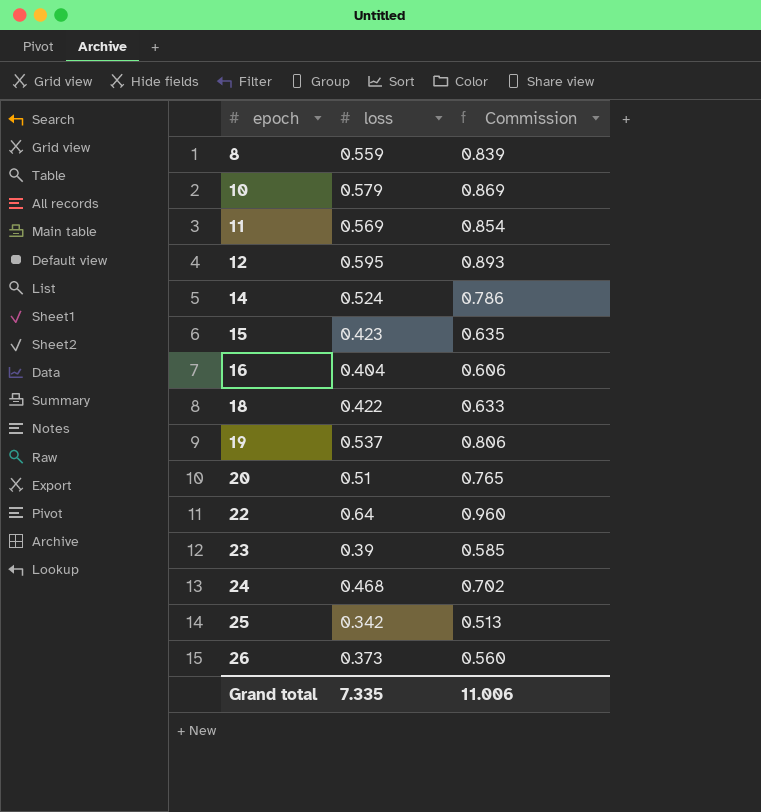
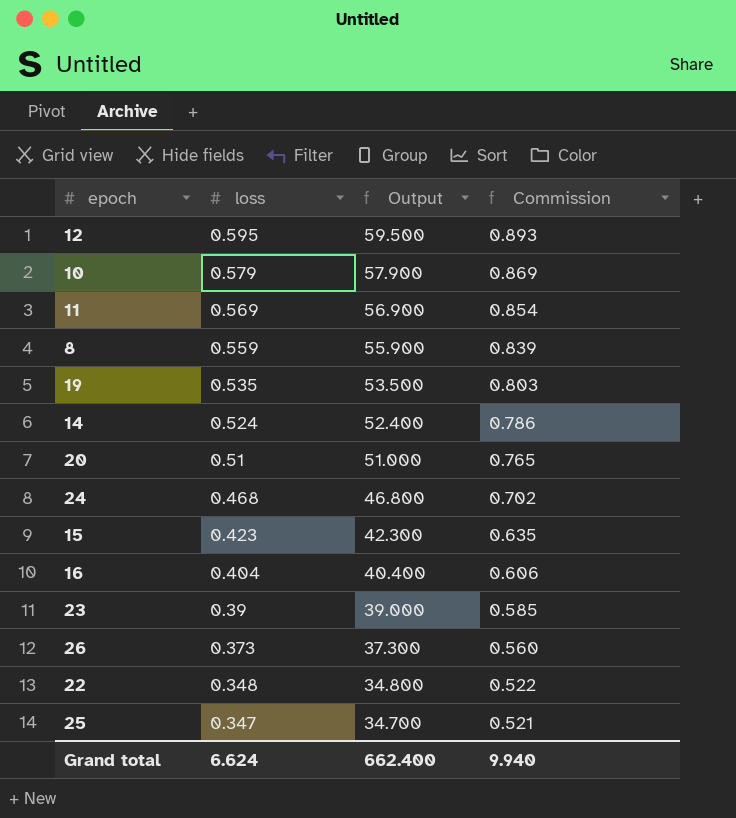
row order: epoch ascending -> loss descending
column Output | formula: none -> [loss] * 100
row 18: 0.422 | 0.633 -> none
19 | loss: 0.537 -> 0.535
19 | Commission: 0.806 -> 0.803
22 | loss: 0.64 -> 0.348
22 | Commission: 0.960 -> 0.522
25 | loss: 0.342 -> 0.347
25 | Commission: 0.513 -> 0.521
Grand total | loss: 7.335 -> 6.624
Grand total | Commission: 11.006 -> 9.940

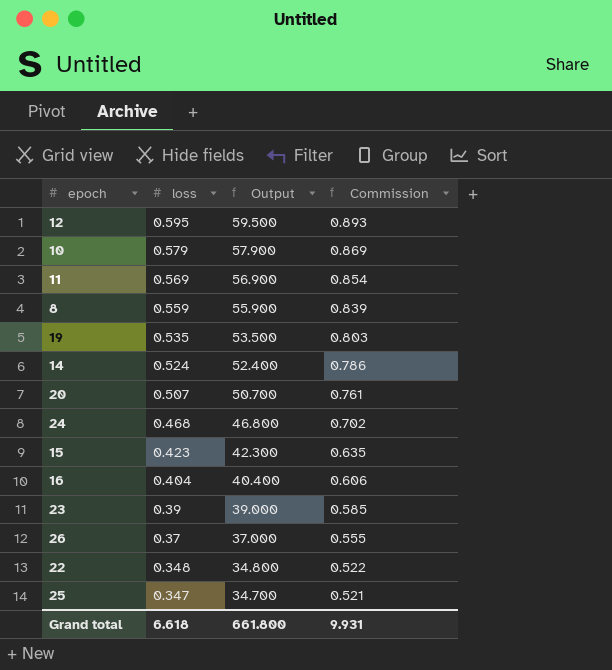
20 | loss: 0.51 -> 0.507
20 | Output: 51.000 -> 50.700
20 | Commission: 0.765 -> 0.761
26 | loss: 0.373 -> 0.37
26 | Output: 37.300 -> 37.000
26 | Commission: 0.560 -> 0.555
Grand total | loss: 6.624 -> 6.618
Grand total | Output: 662.400 -> 661.800
Grand total | Commission: 9.940 -> 9.931

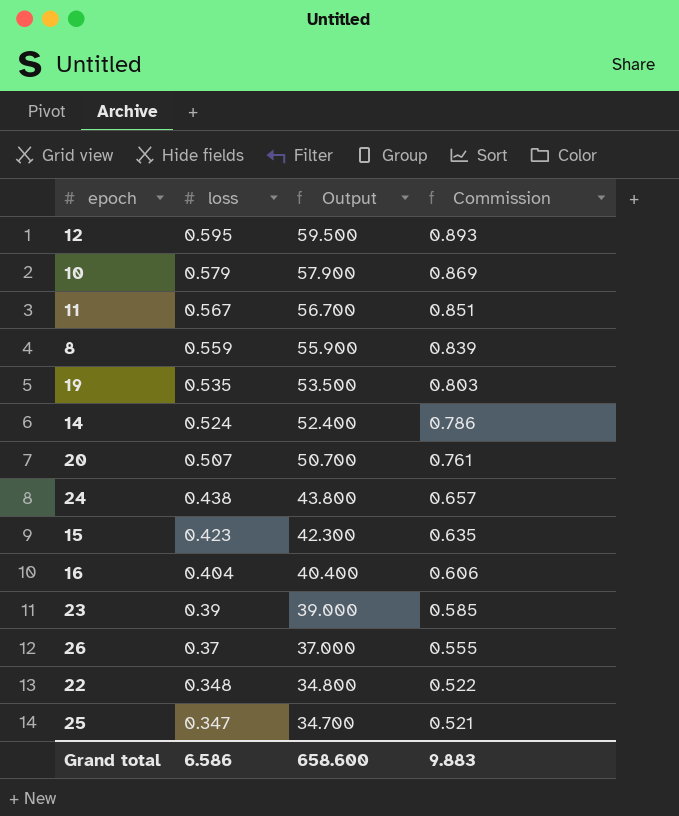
11 | loss: 0.569 -> 0.567
11 | Output: 56.900 -> 56.700
11 | Commission: 0.854 -> 0.851
24 | loss: 0.468 -> 0.438
24 | Output: 46.800 -> 43.800
24 | Commission: 0.702 -> 0.657
Grand total | loss: 6.618 -> 6.586
Grand total | Output: 661.800 -> 658.600
Grand total | Commission: 9.931 -> 9.883

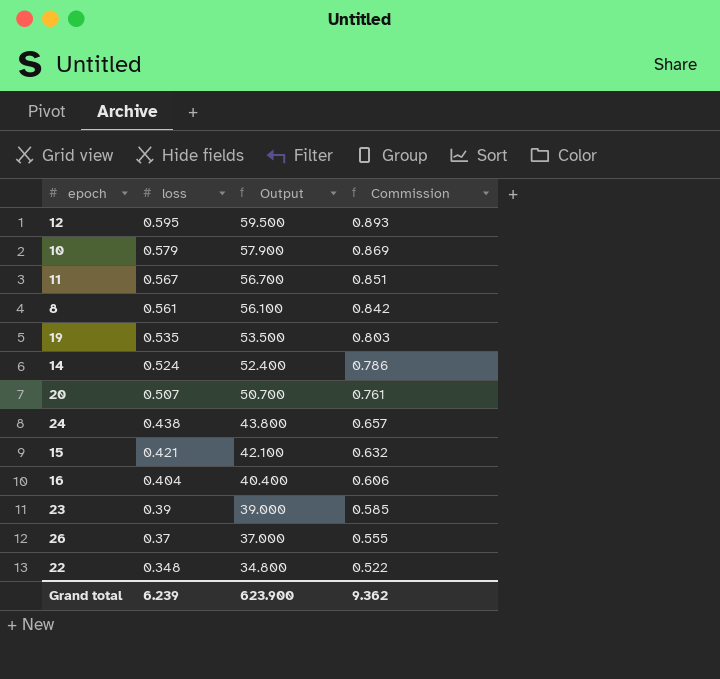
row 25: 0.347 | 34.700 | 0.521 -> none
8 | loss: 0.559 -> 0.561
8 | Output: 55.900 -> 56.100
8 | Commission: 0.839 -> 0.842
15 | loss: 0.423 -> 0.421
15 | Output: 42.300 -> 42.100
15 | Commission: 0.635 -> 0.632
Grand total | loss: 6.586 -> 6.239
Grand total | Output: 658.600 -> 623.900
Grand total | Commission: 9.883 -> 9.362

